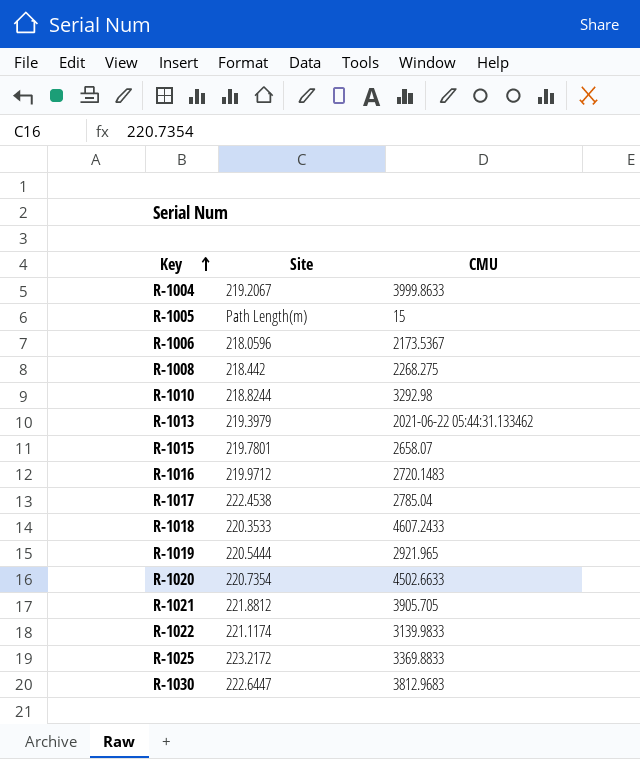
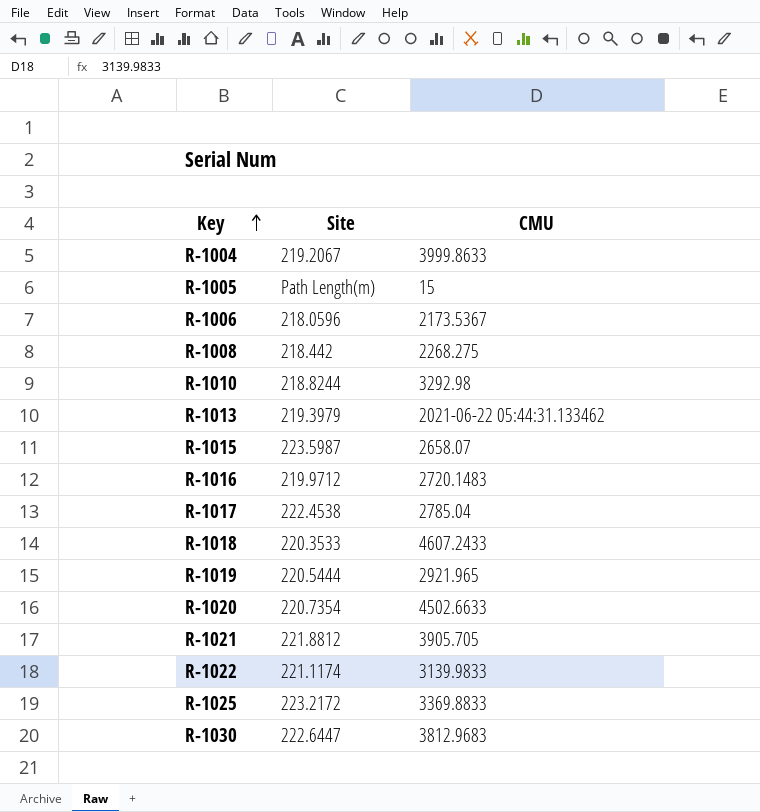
R-1015 | Site: 219.7801 -> 223.5987

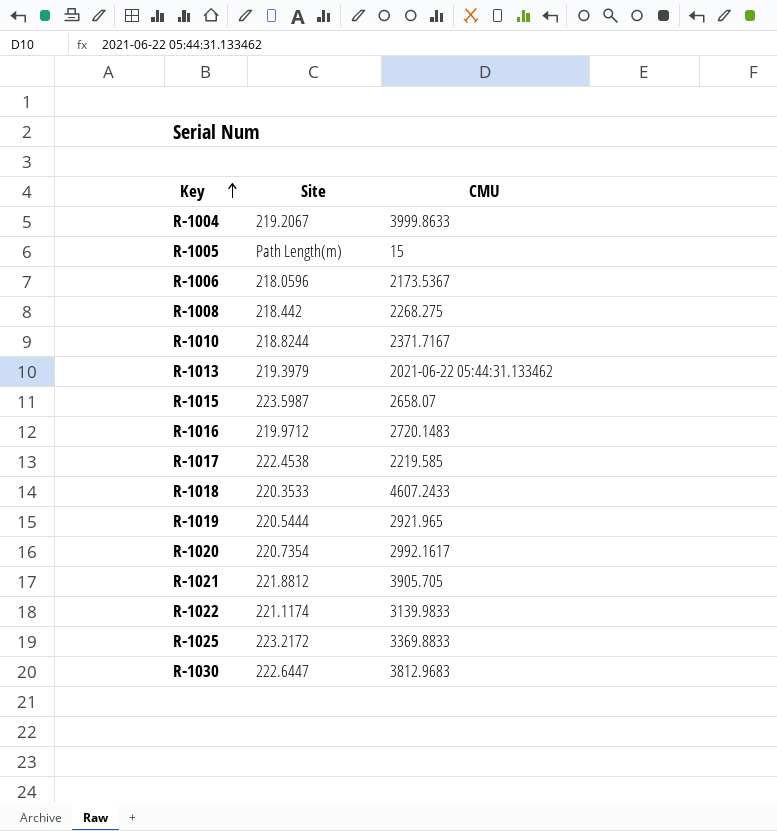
R-1010 | CMU: 3292.98 -> 2371.7167
R-1017 | CMU: 2785.04 -> 2219.585
R-1020 | CMU: 4502.6633 -> 2992.1617

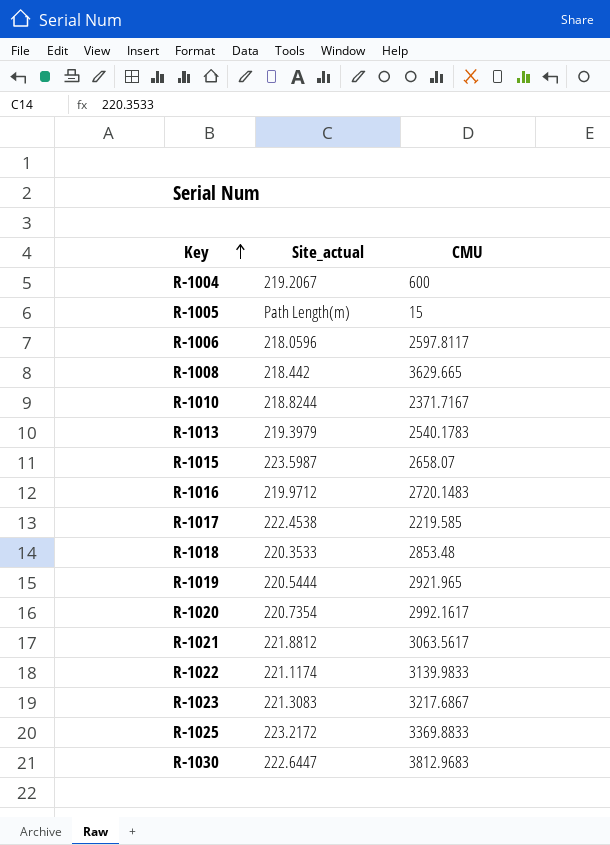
column name: Site -> Site_actual
R-1004 | CMU: 3999.8633 -> 600
R-1006 | CMU: 2173.5367 -> 2597.8117
R-1008 | CMU: 2268.275 -> 3629.665
R-1013 | CMU: 2021-06-22 05:44:31.133462 -> 2540.1783
R-1018 | CMU: 4607.2433 -> 2853.48
R-1021 | CMU: 3905.705 -> 3063.5617
row R-1023: none -> 221.3083 | 3217.6867

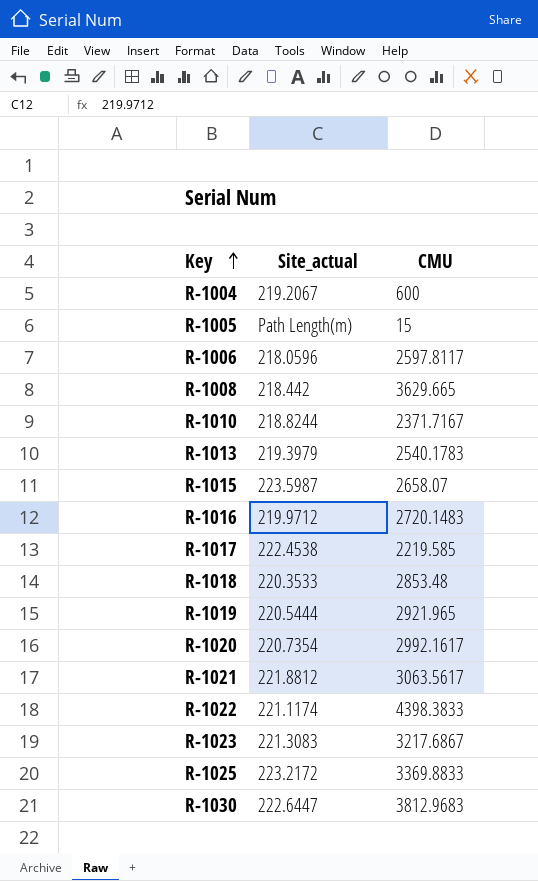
R-1022 | CMU: 3139.9833 -> 4398.3833

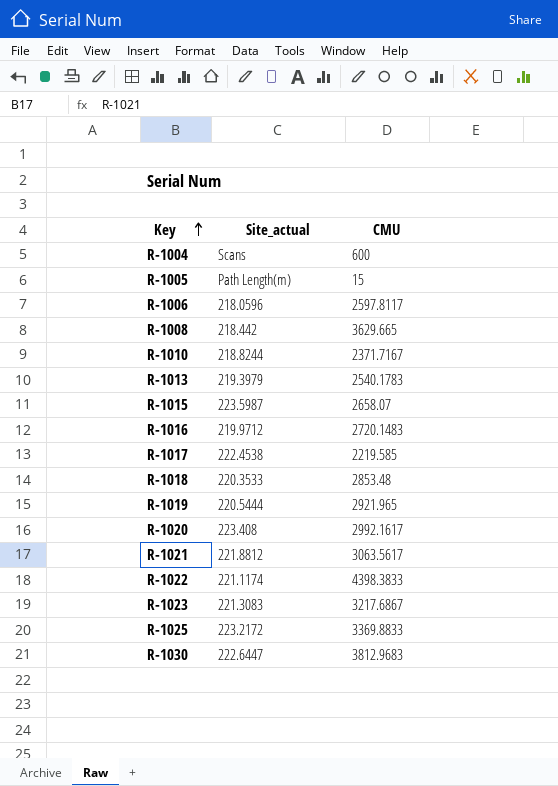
R-1004 | Site_actual: 219.2067 -> Scans
R-1020 | Site_actual: 220.7354 -> 223.408

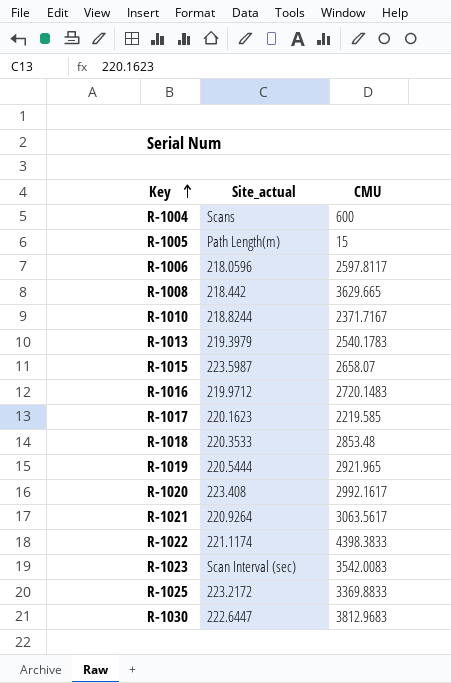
R-1017 | Site_actual: 222.4538 -> 220.1623
R-1021 | Site_actual: 221.8812 -> 220.9264
R-1023 | Site_actual: 221.3083 -> Scan Interval (sec)
R-1023 | CMU: 3217.6867 -> 3542.0083

